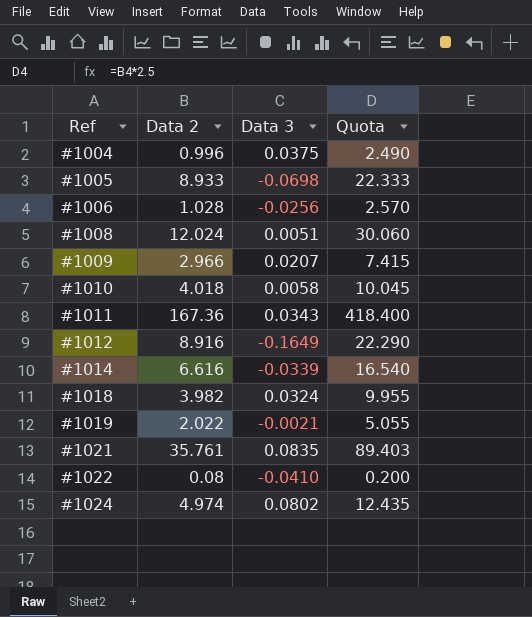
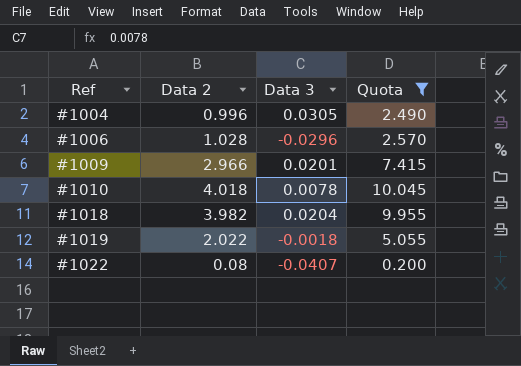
filter: none -> Quota <= 10.045
#1004 | Data 3: 0.0375 -> 0.0305
#1006 | Data 3: -0.0256 -> -0.0296
#1009 | Data 3: 0.0207 -> 0.0201
#1010 | Data 3: 0.0058 -> 0.0078
#1018 | Data 3: 0.0324 -> 0.0204
#1019 | Data 3: -0.0021 -> -0.0018
#1022 | Data 3: -0.0410 -> -0.0407

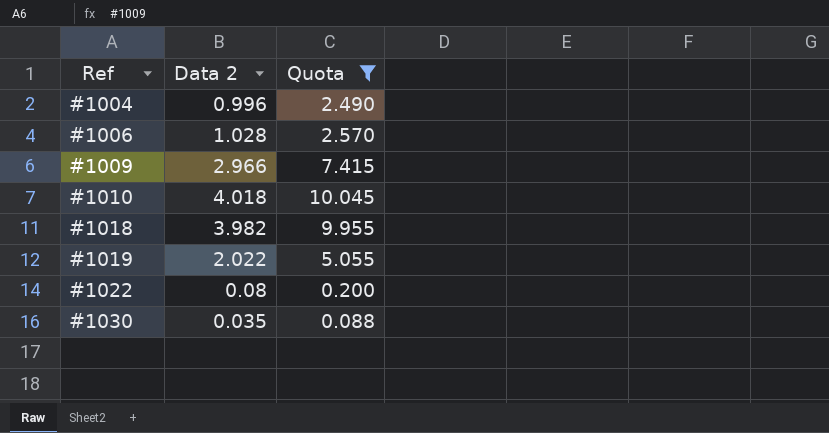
column Data 3 | position: 3 -> none
row #1030: none -> 0.035 | 0.088

